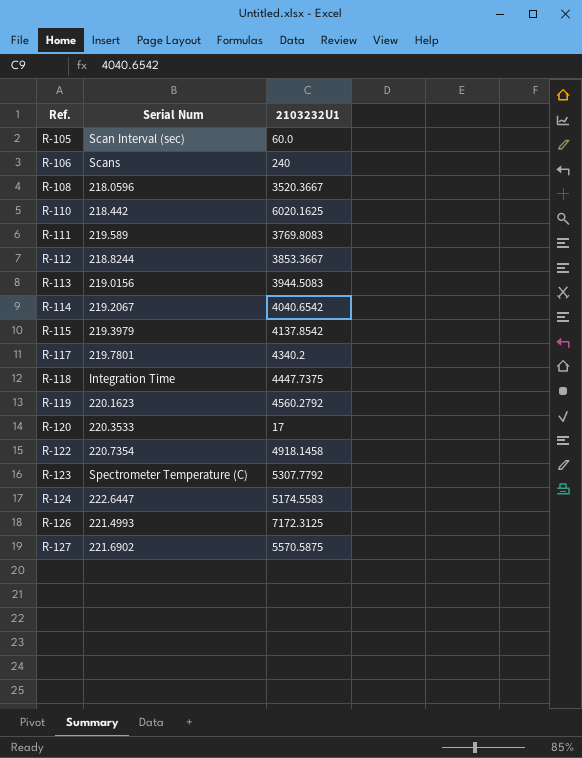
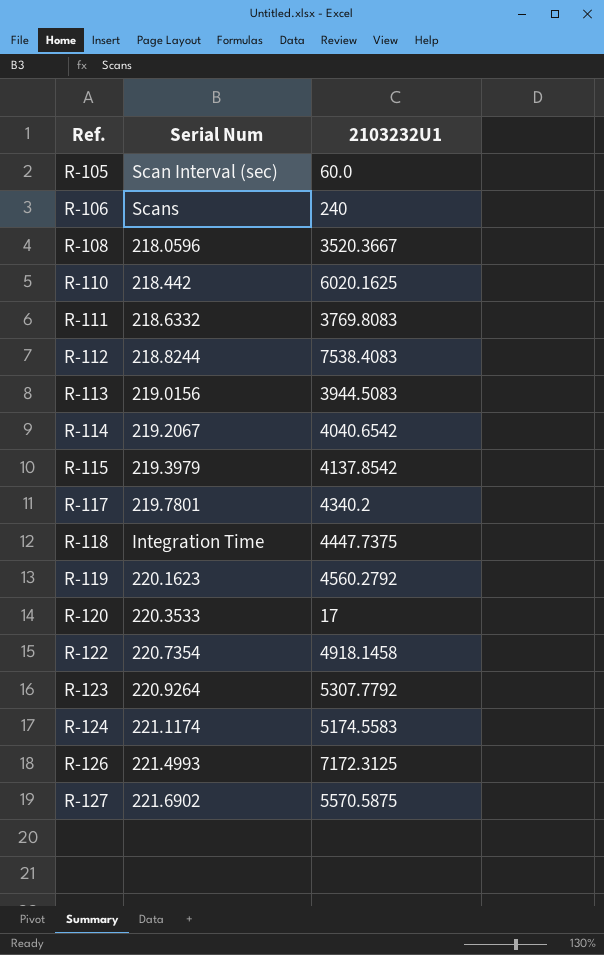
R-111 | Serial Num: 219.589 -> 218.6332
R-112 | 2103232U1: 3853.3667 -> 7538.4083
R-123 | Serial Num: Spectrometer Temperature (C) -> 220.9264
R-124 | Serial Num: 222.6447 -> 221.1174

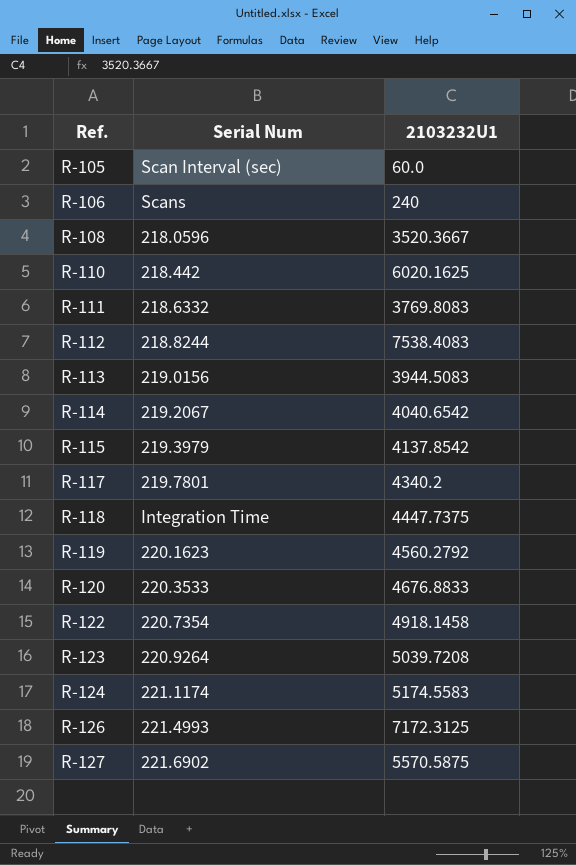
R-120 | 2103232U1: 17 -> 4676.8833
R-123 | 2103232U1: 5307.7792 -> 5039.7208

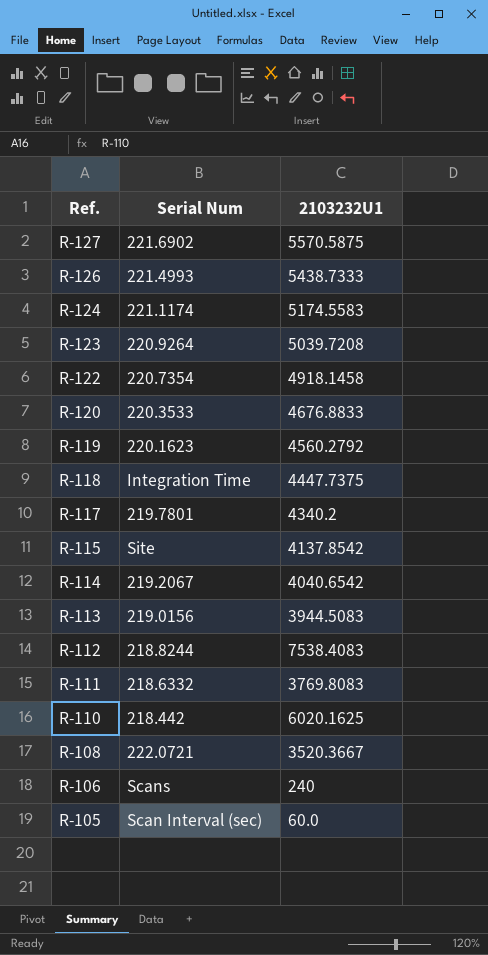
row order: Ref. ascending -> Ref. descending
R-126 | 2103232U1: 7172.3125 -> 5438.7333
R-115 | Serial Num: 219.3979 -> Site
R-108 | Serial Num: 218.0596 -> 222.0721

